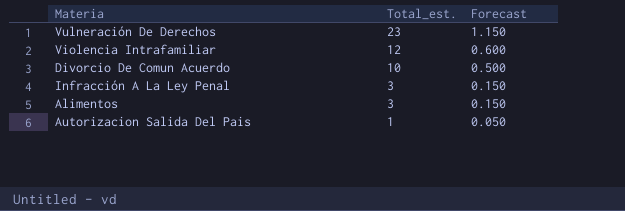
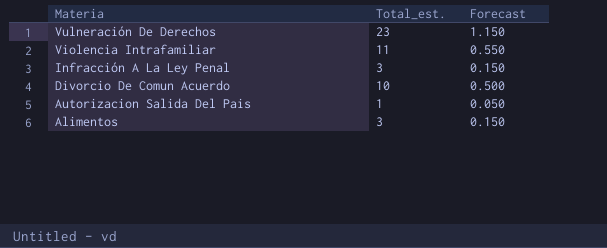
row order: Total_est. descending -> Materia descending
Violencia Intrafamiliar | Total_est.: 12 -> 11
Violencia Intrafamiliar | Forecast: 0.600 -> 0.550

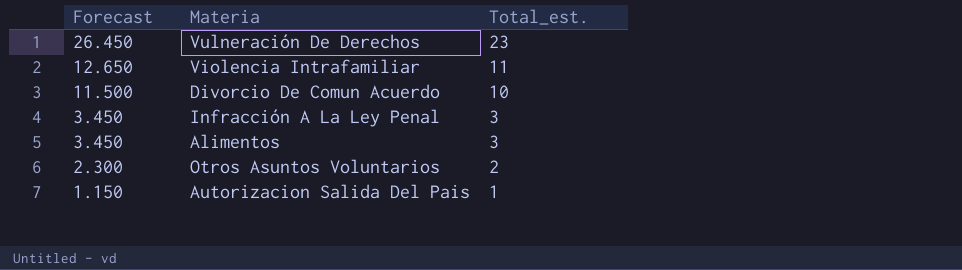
row order: Materia descending -> Forecast descending
column Forecast | formula: [Total_est.] * 0.05 -> [Total_est.] * 1.15
column Forecast | position: 3 -> 1
row Otros Asuntos Voluntarios: none -> 2.300 | 2

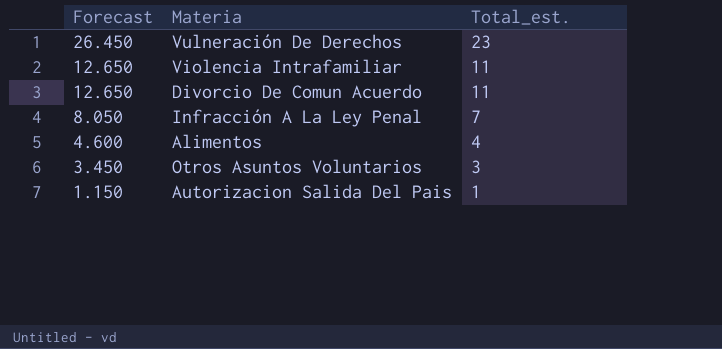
Divorcio De Comun Acuerdo | Forecast: 11.500 -> 12.650
Divorcio De Comun Acuerdo | Total_est.: 10 -> 11
Infracción A La Ley Penal | Forecast: 3.450 -> 8.050
Infracción A La Ley Penal | Total_est.: 3 -> 7
Alimentos | Forecast: 3.450 -> 4.600
Alimentos | Total_est.: 3 -> 4
Otros Asuntos Voluntarios | Forecast: 2.300 -> 3.450
Otros Asuntos Voluntarios | Total_est.: 2 -> 3

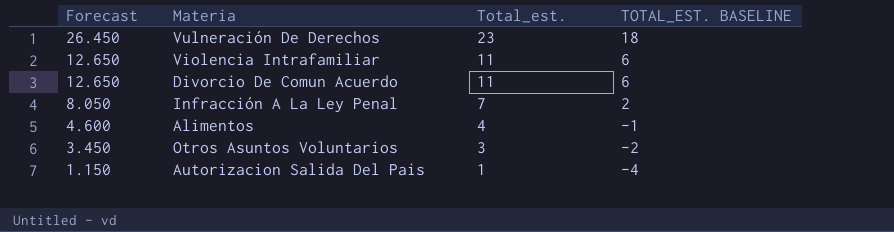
column TOTAL_EST. BASELINE | formula: none -> [Total_est.] - 5

